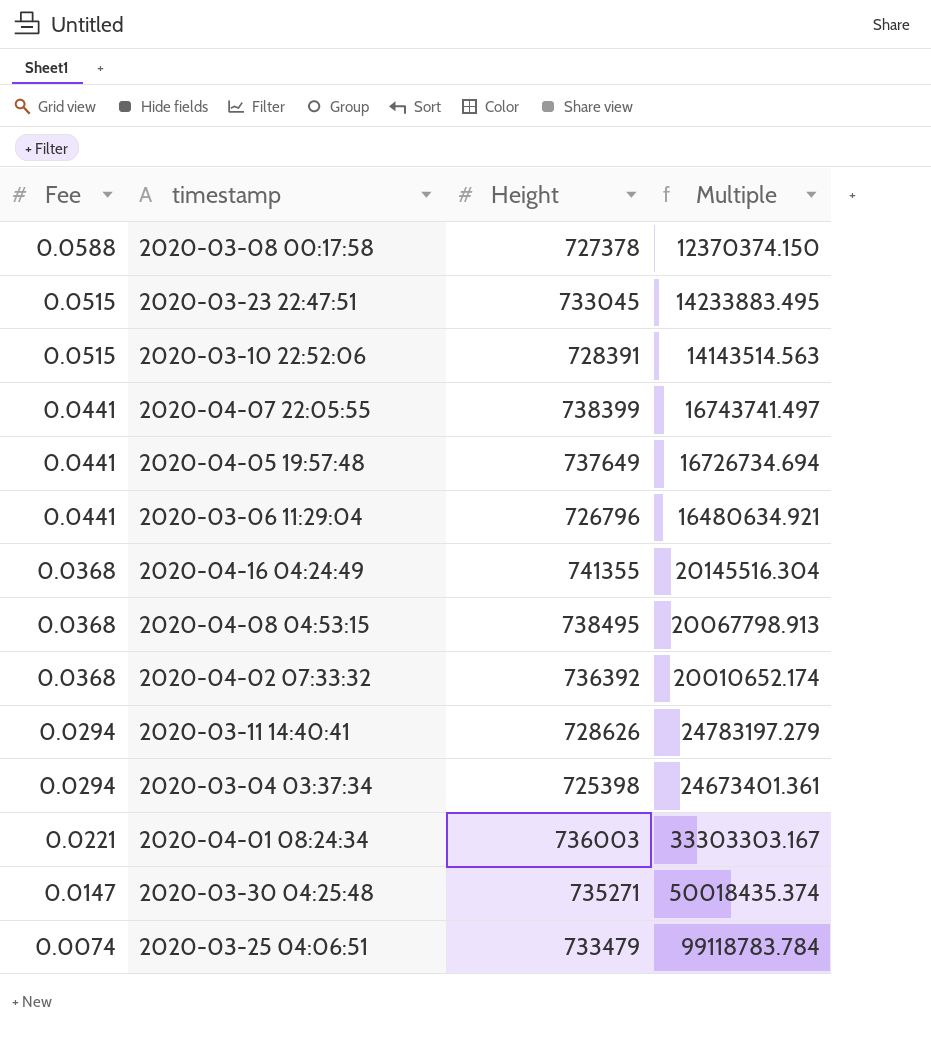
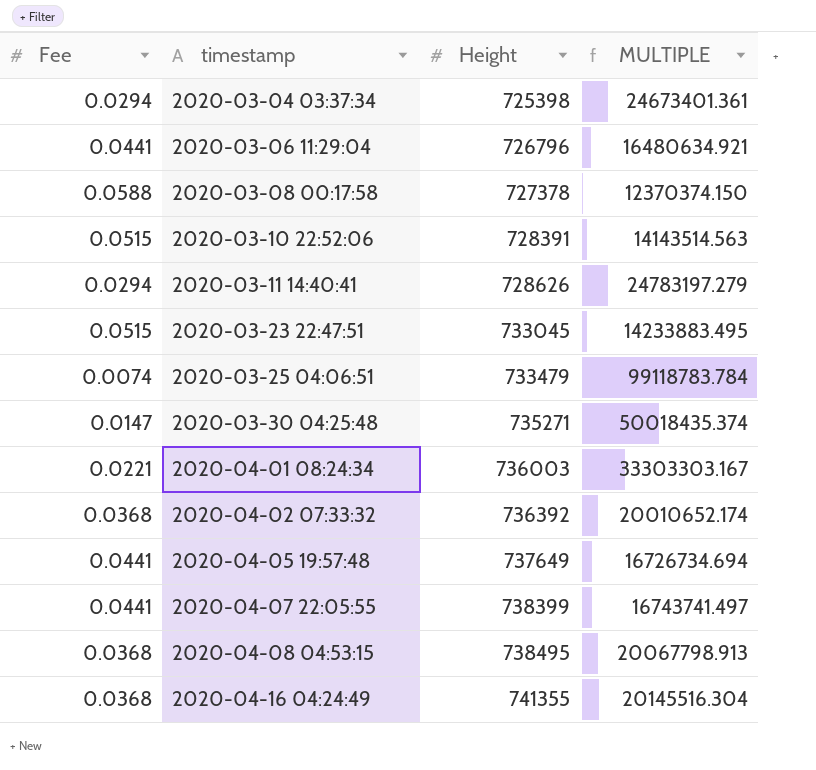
row order: Fee descending -> timestamp ascending
column name: Multiple -> MULTIPLE

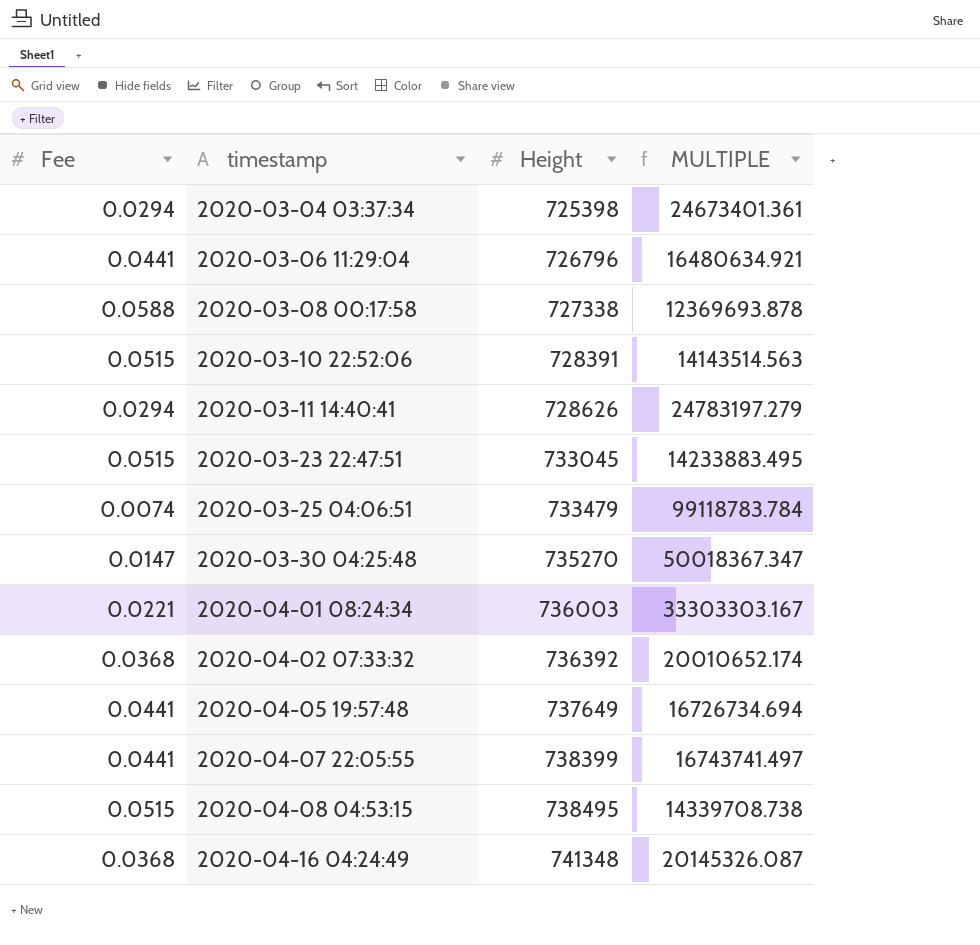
2020-03-08 00:17:58 | Height: 727378 -> 727338
2020-03-08 00:17:58 | MULTIPLE: 12370374.150 -> 12369693.878
2020-03-30 04:25:48 | Height: 735271 -> 735270
2020-03-30 04:25:48 | MULTIPLE: 50018435.374 -> 50018367.347
2020-04-08 04:53:15 | Fee: 0.0368 -> 0.0515
2020-04-08 04:53:15 | MULTIPLE: 20067798.913 -> 14339708.738
2020-04-16 04:24:49 | Height: 741355 -> 741348
2020-04-16 04:24:49 | MULTIPLE: 20145516.304 -> 20145326.087

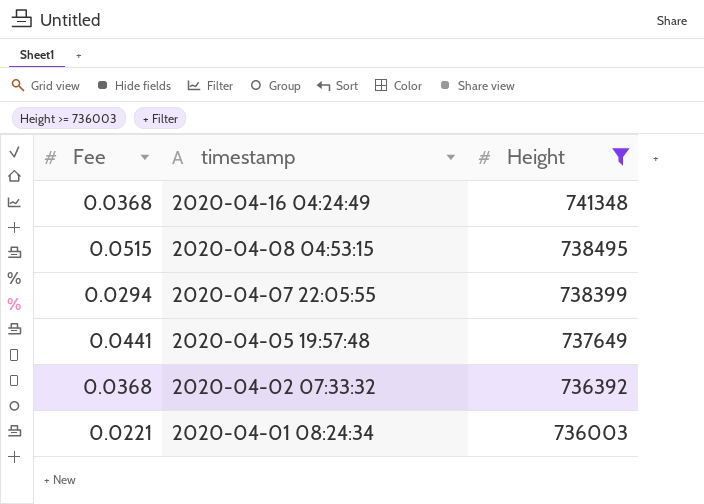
filter: none -> Height >= 736003
row order: timestamp ascending -> timestamp descending
column MULTIPLE | formula: [Height] / [Fee] -> none
2020-04-07 22:05:55 | Fee: 0.0441 -> 0.0294

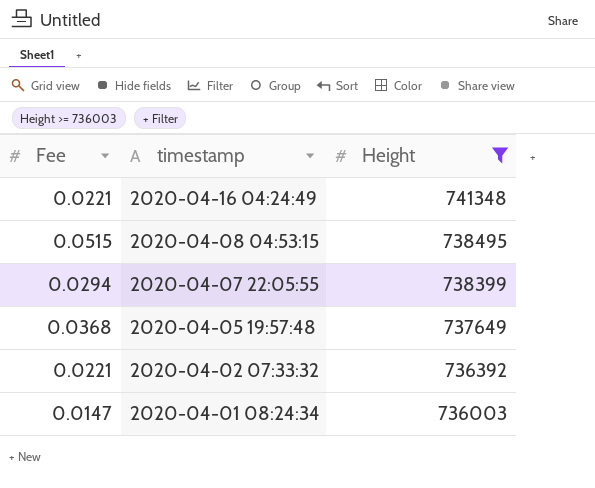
2020-04-16 04:24:49 | Fee: 0.0368 -> 0.0221
2020-04-05 19:57:48 | Fee: 0.0441 -> 0.0368
2020-04-02 07:33:32 | Fee: 0.0368 -> 0.0221
2020-04-01 08:24:34 | Fee: 0.0221 -> 0.0147

